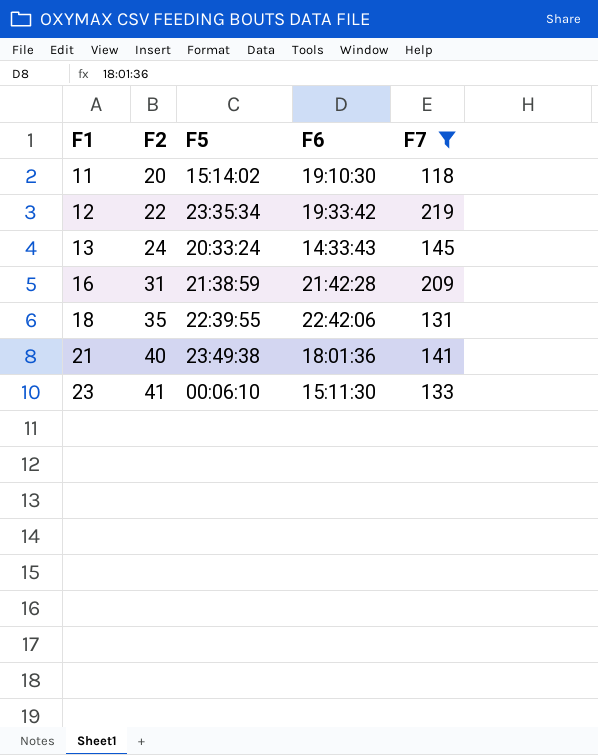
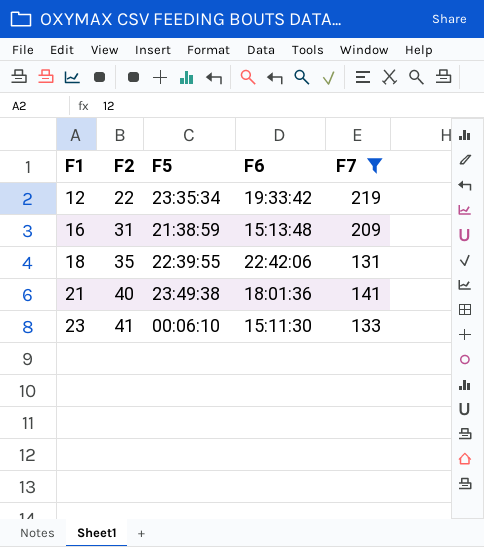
row 11: 20 | 15:14:02 | 19:10:30 | 118 -> none
row 13: 24 | 20:33:24 | 14:33:43 | 145 -> none
16 | F6: 21:42:28 -> 15:13:48

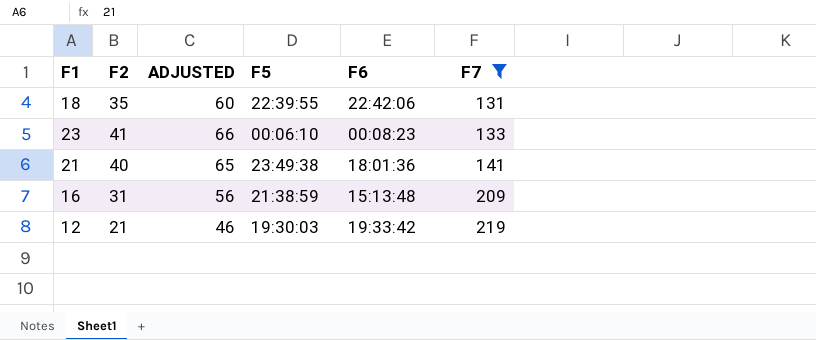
row order: F1 ascending -> F7 ascending
column ADJUSTED | formula: none -> [F2] + 25
23 | F6: 15:11:30 -> 00:08:23
12 | F2: 22 -> 21
12 | F5: 23:35:34 -> 19:30:03

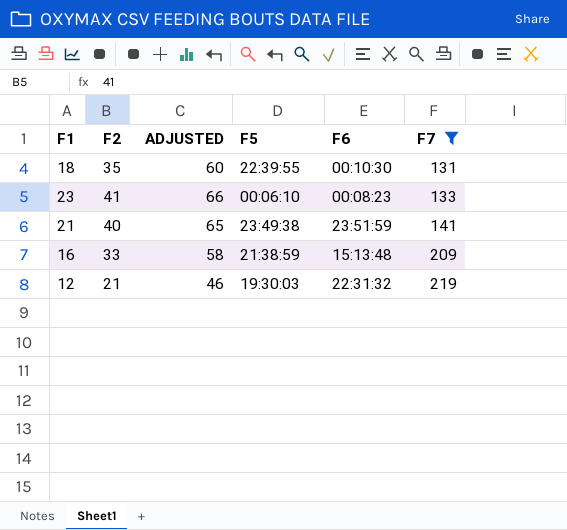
18 | F6: 22:42:06 -> 00:10:30
21 | F6: 18:01:36 -> 23:51:59
16 | F2: 31 -> 33
16 | ADJUSTED: 56 -> 58
12 | F6: 19:33:42 -> 22:31:32

